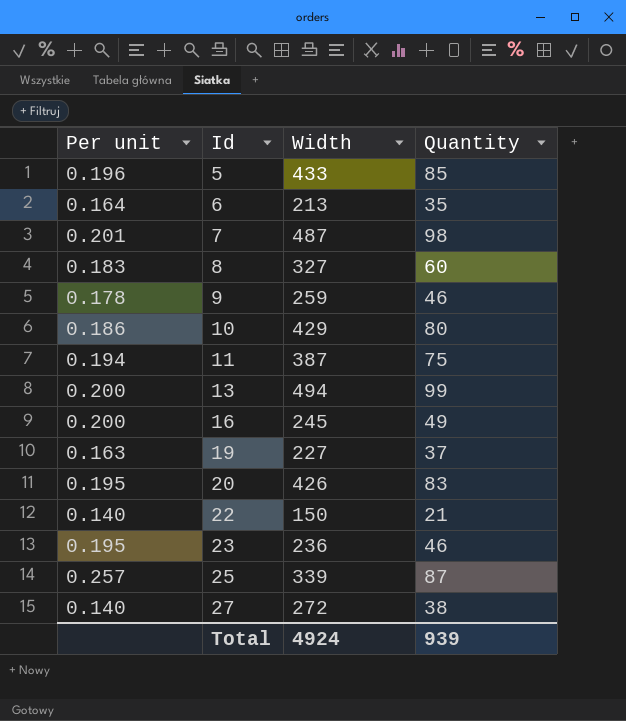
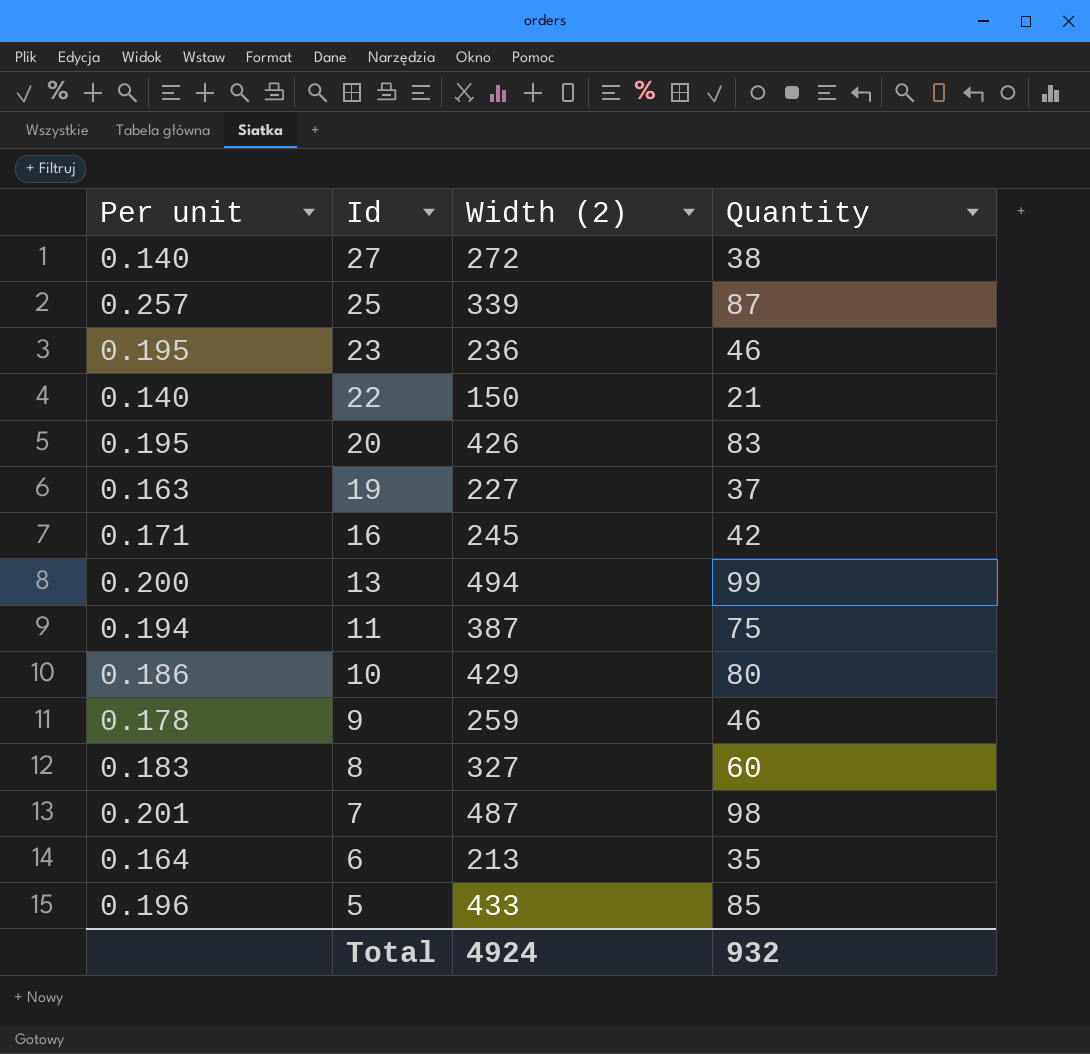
row order: Id ascending -> Id descending
column name: Width -> Width (2)
16 | Per unit: 0.200 -> 0.171
16 | Quantity: 49 -> 42
Total | Quantity: 939 -> 932

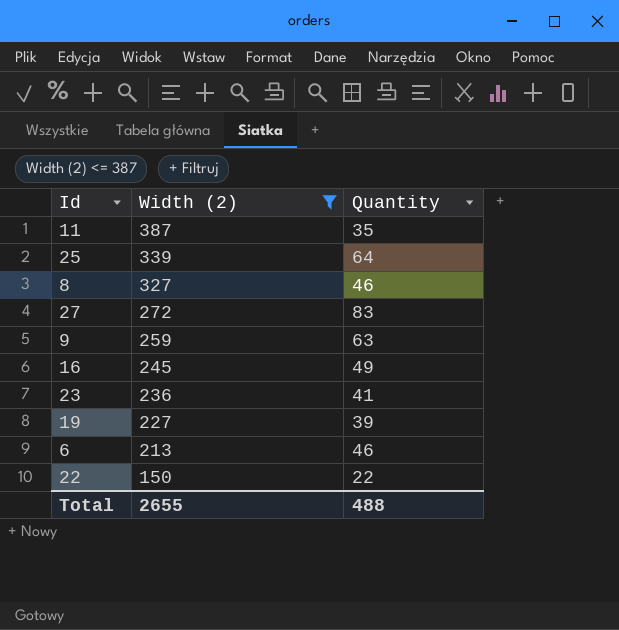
filter: none -> Width (2) <= 387
row order: Id descending -> Width (2) descending
column Per unit | formula: [Quantity] / [Width (2)] -> none
11 | Quantity: 75 -> 35
25 | Quantity: 87 -> 64
8 | Quantity: 60 -> 46
27 | Quantity: 38 -> 83
9 | Quantity: 46 -> 63
16 | Quantity: 42 -> 49
23 | Quantity: 46 -> 41
19 | Quantity: 37 -> 39
6 | Quantity: 35 -> 46
22 | Quantity: 21 -> 22
Total | Width (2): 4924 -> 2655
Total | Quantity: 932 -> 488

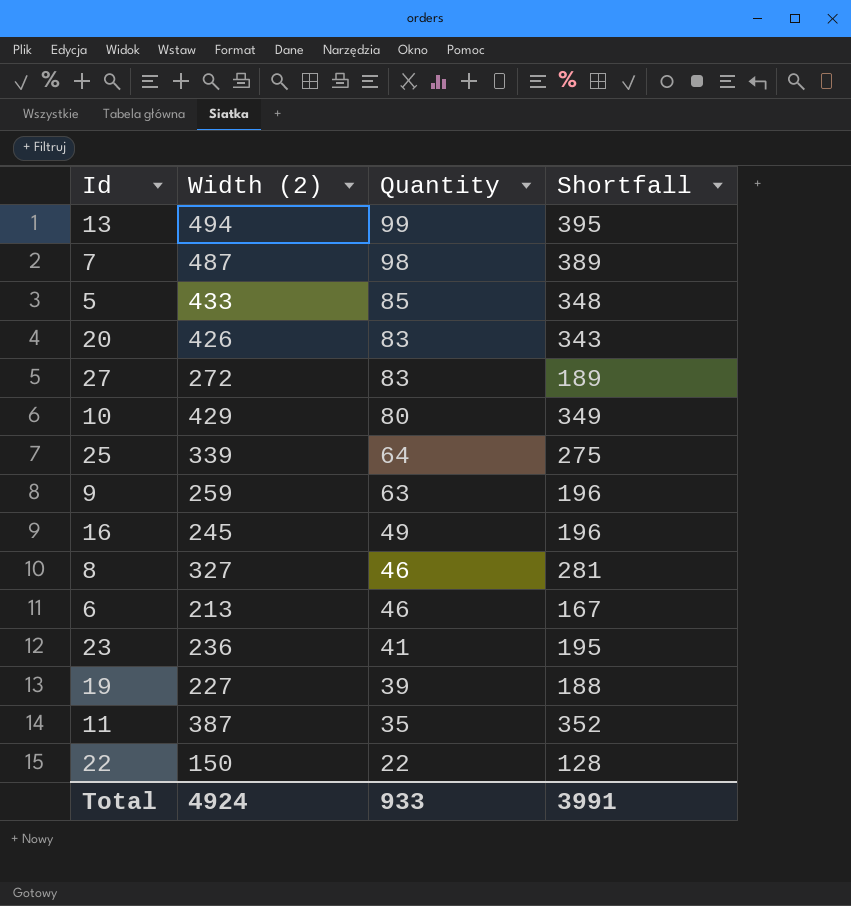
filter: Width (2) <= 387 -> none
row order: Width (2) descending -> Quantity descending
column Shortfall | formula: none -> [Width (2)] - [Quantity]
Total | Width (2): 2655 -> 4924
Total | Quantity: 488 -> 933

